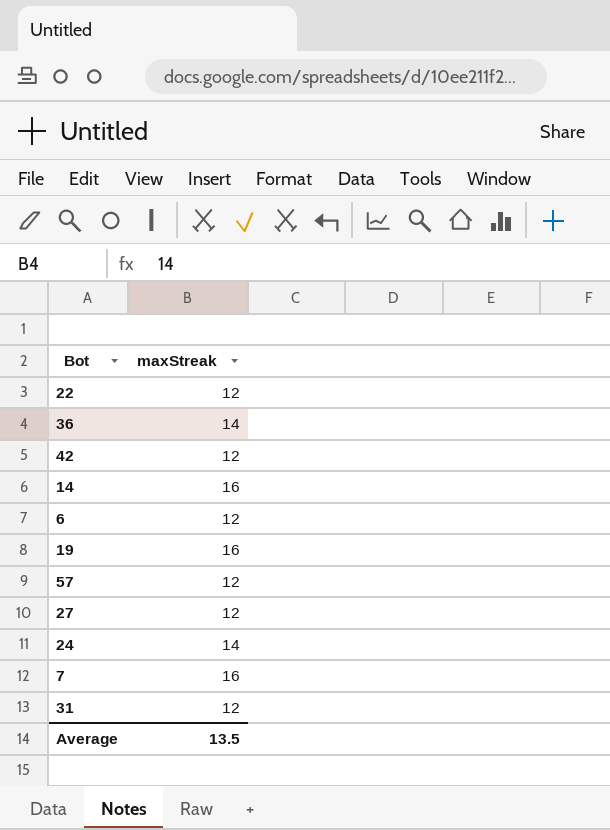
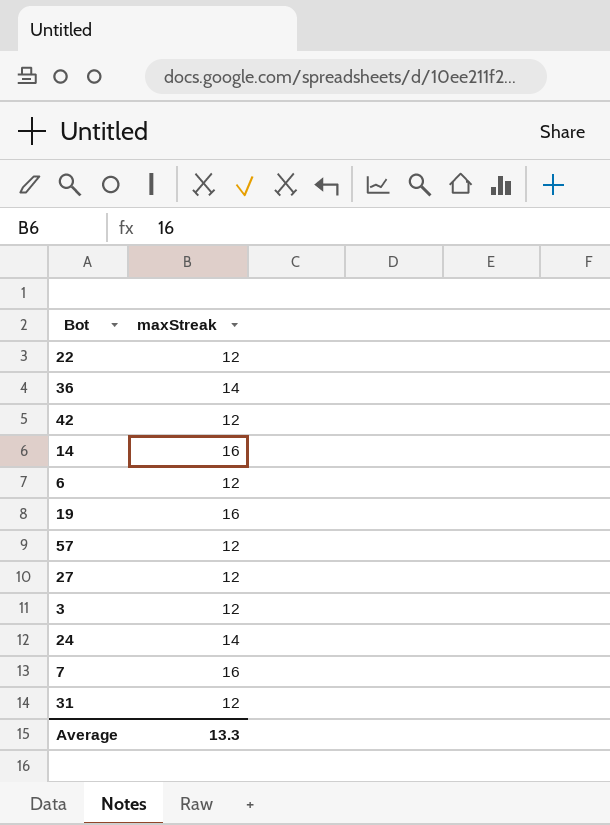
row 3: none -> 12
Average | maxStreak: 13.5 -> 13.3

